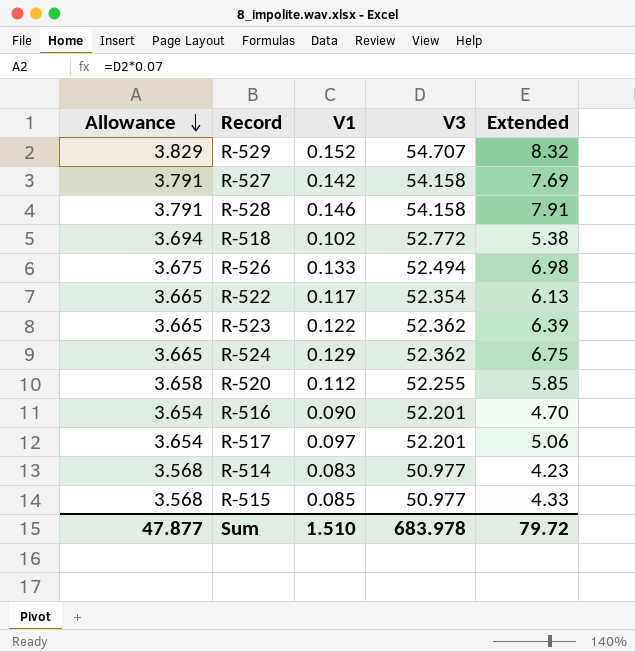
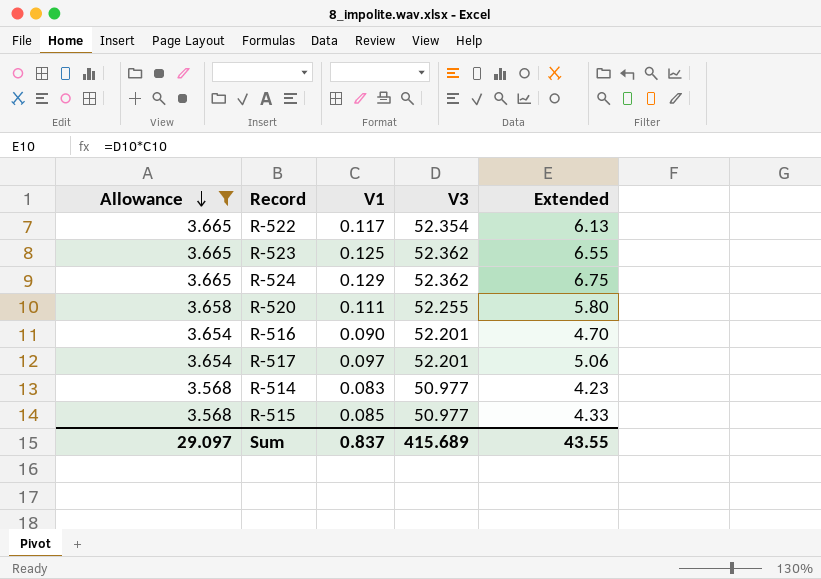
filter: none -> Allowance <= 3.665
R-523 | V1: 0.122 -> 0.125
R-523 | Extended: 6.39 -> 6.55
R-520 | V1: 0.112 -> 0.111
R-520 | Extended: 5.85 -> 5.80
Sum | Allowance: 47.877 -> 29.097
Sum | V1: 1.510 -> 0.837
Sum | V3: 683.978 -> 415.689
Sum | Extended: 79.72 -> 43.55

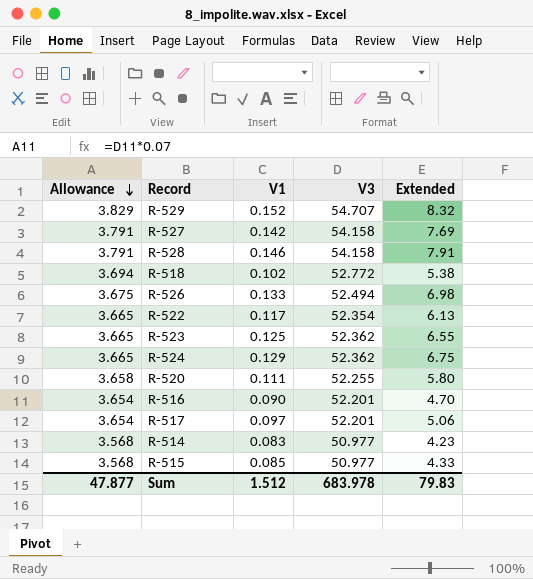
filter: Allowance <= 3.665 -> none
Sum | Allowance: 29.097 -> 47.877
Sum | V1: 0.837 -> 1.512
Sum | V3: 415.689 -> 683.978
Sum | Extended: 43.55 -> 79.83

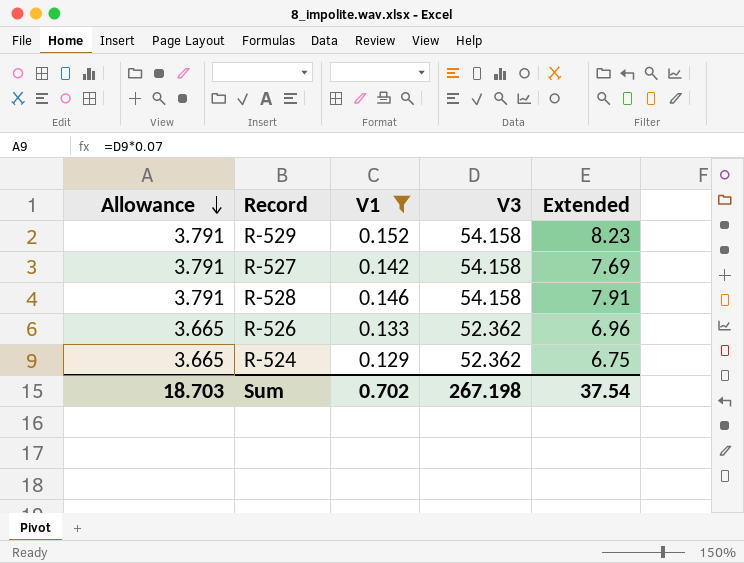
filter: none -> V1 >= 0.129
R-529 | Allowance: 3.829 -> 3.791
R-529 | V3: 54.707 -> 54.158
R-529 | Extended: 8.32 -> 8.23
R-526 | Allowance: 3.675 -> 3.665
R-526 | V3: 52.494 -> 52.362
R-526 | Extended: 6.98 -> 6.96
Sum | Allowance: 47.877 -> 18.703
Sum | V1: 1.512 -> 0.702
Sum | V3: 683.978 -> 267.198
Sum | Extended: 79.83 -> 37.54

